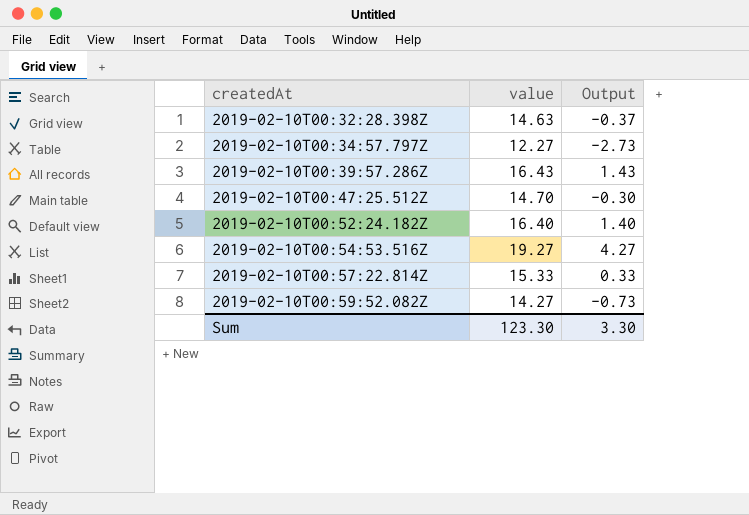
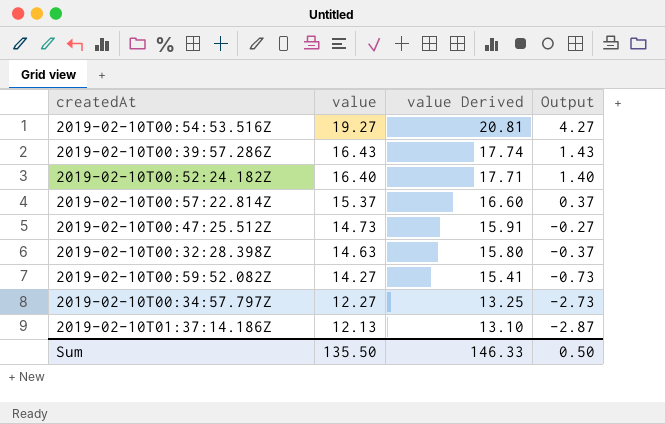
row order: createdAt ascending -> value descending
column value Derived | formula: none -> [value] * 1.08
2019-02-10T00:57:22.814Z | value: 15.33 -> 15.37
2019-02-10T00:57:22.814Z | Output: 0.33 -> 0.37
2019-02-10T00:47:25.512Z | value: 14.70 -> 14.73
2019-02-10T00:47:25.512Z | Output: -0.30 -> -0.27
row 2019-02-10T01:37:14.186Z: none -> 12.13 | 13.10 | -2.87
Sum | value: 123.30 -> 135.50
Sum | Output: 3.30 -> 0.50

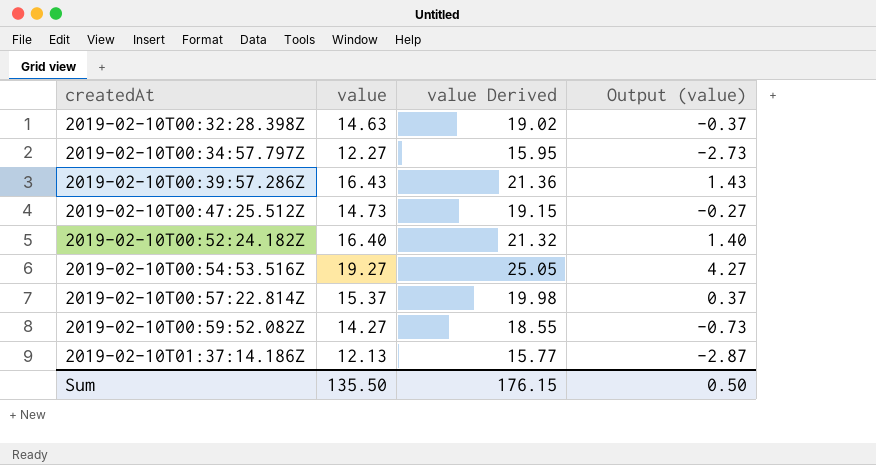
row order: value descending -> createdAt ascending
column value Derived | formula: [value] * 1.08 -> [value] * 1.3
column name: Output -> Output (value)
Sum | value Derived: 146.33 -> 176.15

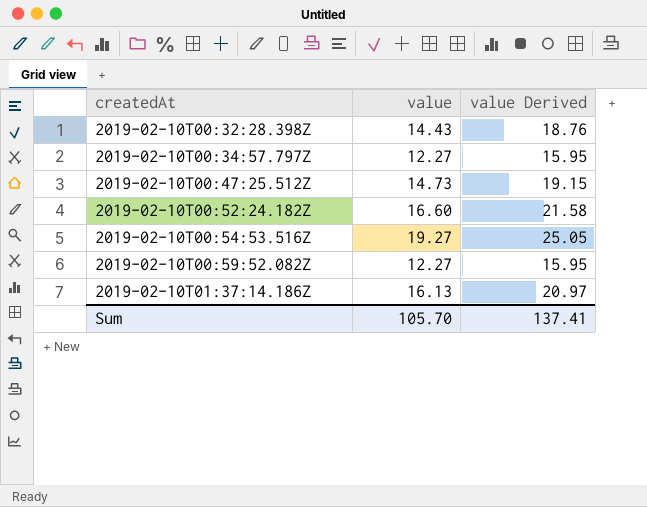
column Output (value) | formula: [value] - 15 -> none
row 2019-02-10T00:39:57.286Z: 16.43 | 21.36 | 1.43 -> none
row 2019-02-10T00:57:22.814Z: 15.37 | 19.98 | 0.37 -> none
2019-02-10T00:32:28.398Z | value: 14.63 -> 14.43
2019-02-10T00:32:28.398Z | value Derived: 19.02 -> 18.76
2019-02-10T00:52:24.182Z | value: 16.40 -> 16.60
2019-02-10T00:52:24.182Z | value Derived: 21.32 -> 21.58
2019-02-10T00:59:52.082Z | value: 14.27 -> 12.27
2019-02-10T00:59:52.082Z | value Derived: 18.55 -> 15.95
2019-02-10T01:37:14.186Z | value: 12.13 -> 16.13
2019-02-10T01:37:14.186Z | value Derived: 15.77 -> 20.97
Sum | value: 135.50 -> 105.70
Sum | value Derived: 176.15 -> 137.41

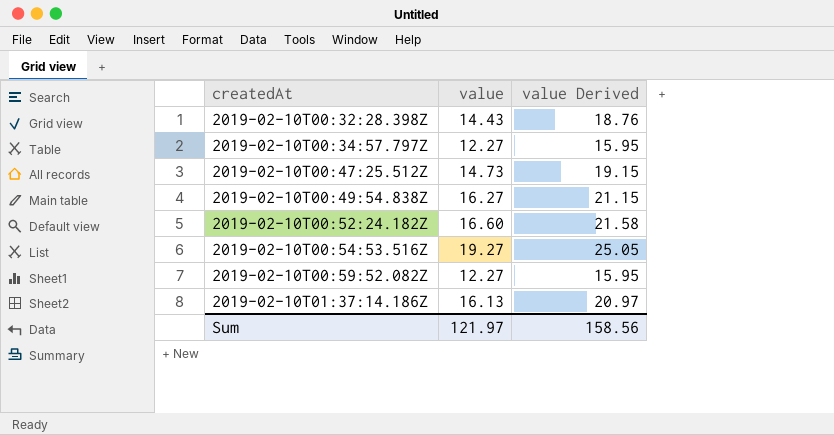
row 2019-02-10T00:49:54.838Z: none -> 16.27 | 21.15
Sum | value: 105.70 -> 121.97
Sum | value Derived: 137.41 -> 158.56

